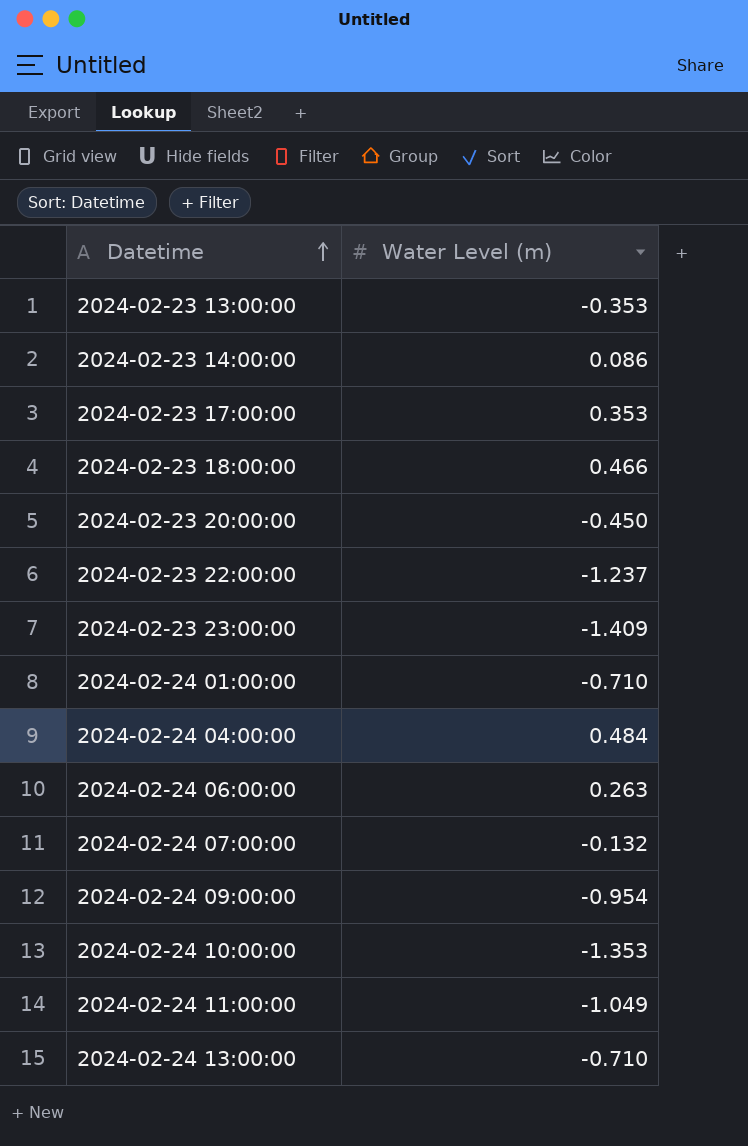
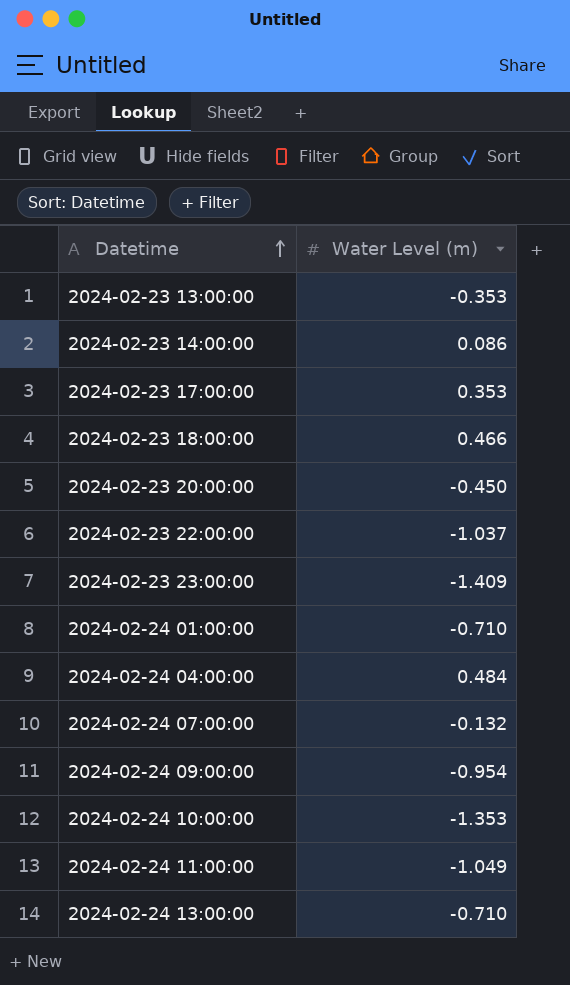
row 2024-02-24 06:00:00: 0.263 -> none
2024-02-23 22:00:00 | Water Level (m): -1.237 -> -1.037

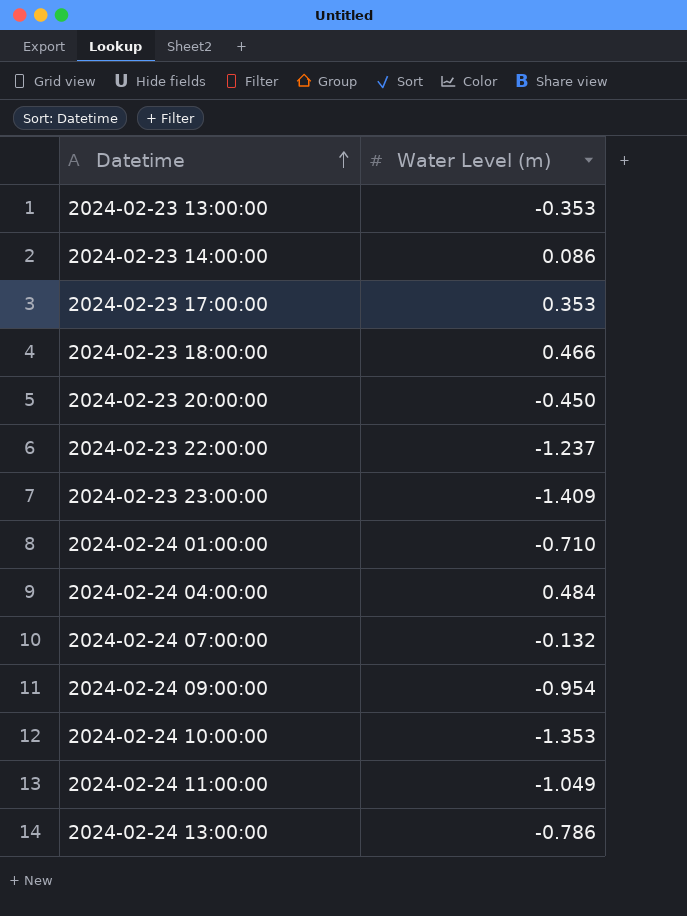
2024-02-23 22:00:00 | Water Level (m): -1.037 -> -1.237
2024-02-24 13:00:00 | Water Level (m): -0.710 -> -0.786

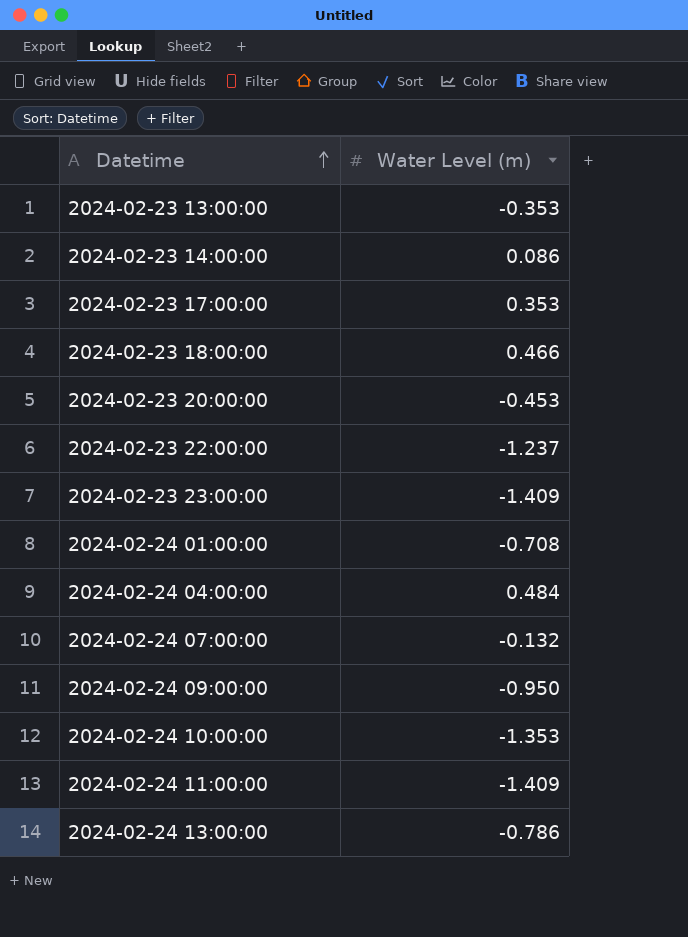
2024-02-23 20:00:00 | Water Level (m): -0.450 -> -0.453
2024-02-24 01:00:00 | Water Level (m): -0.710 -> -0.708
2024-02-24 09:00:00 | Water Level (m): -0.954 -> -0.950
2024-02-24 11:00:00 | Water Level (m): -1.049 -> -1.409

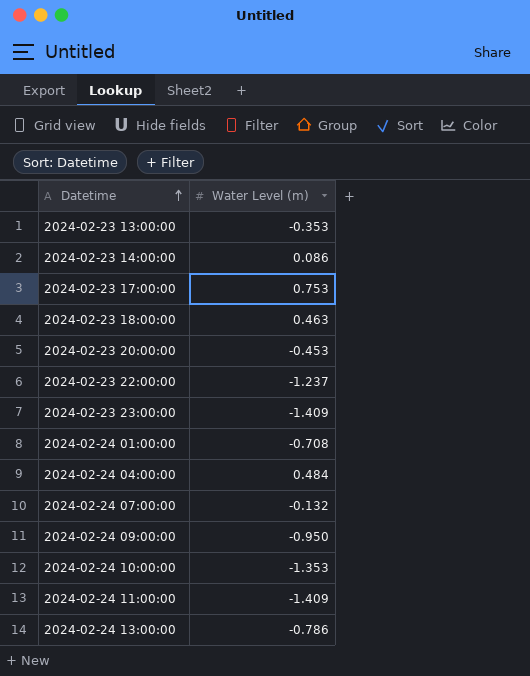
2024-02-23 17:00:00 | Water Level (m): 0.353 -> 0.753
2024-02-23 18:00:00 | Water Level (m): 0.466 -> 0.463

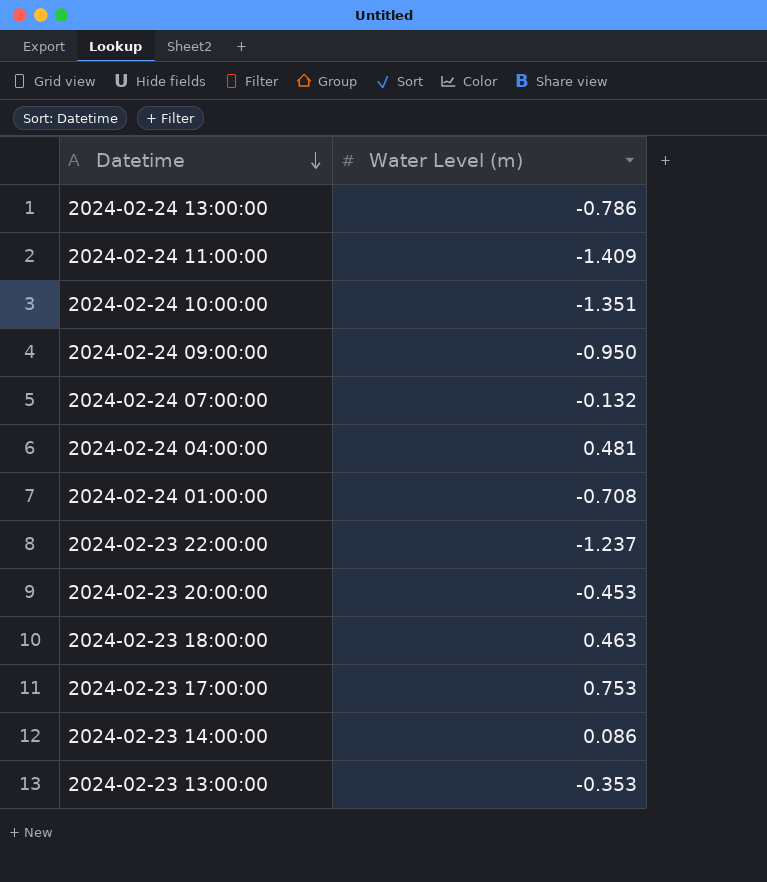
row order: Datetime ascending -> Datetime descending
row 2024-02-23 23:00:00: -1.409 -> none
2024-02-24 10:00:00 | Water Level (m): -1.353 -> -1.351
2024-02-24 04:00:00 | Water Level (m): 0.484 -> 0.481

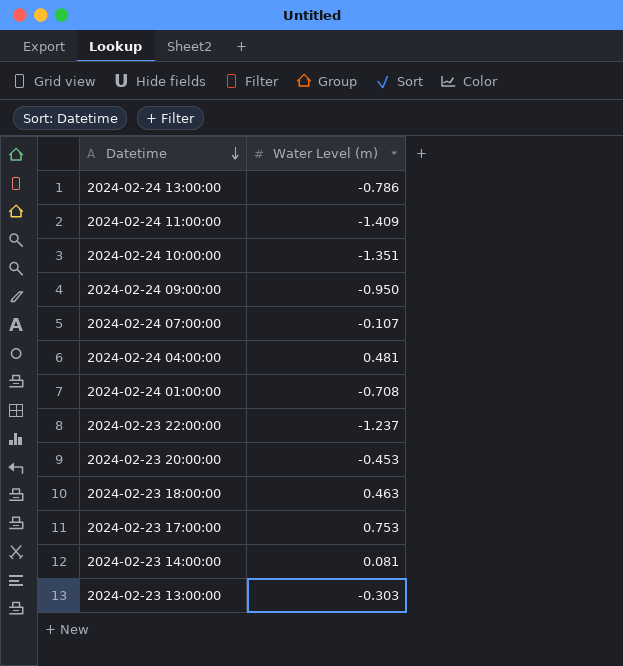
2024-02-24 07:00:00 | Water Level (m): -0.132 -> -0.107
2024-02-23 14:00:00 | Water Level (m): 0.086 -> 0.081
2024-02-23 13:00:00 | Water Level (m): -0.353 -> -0.303

